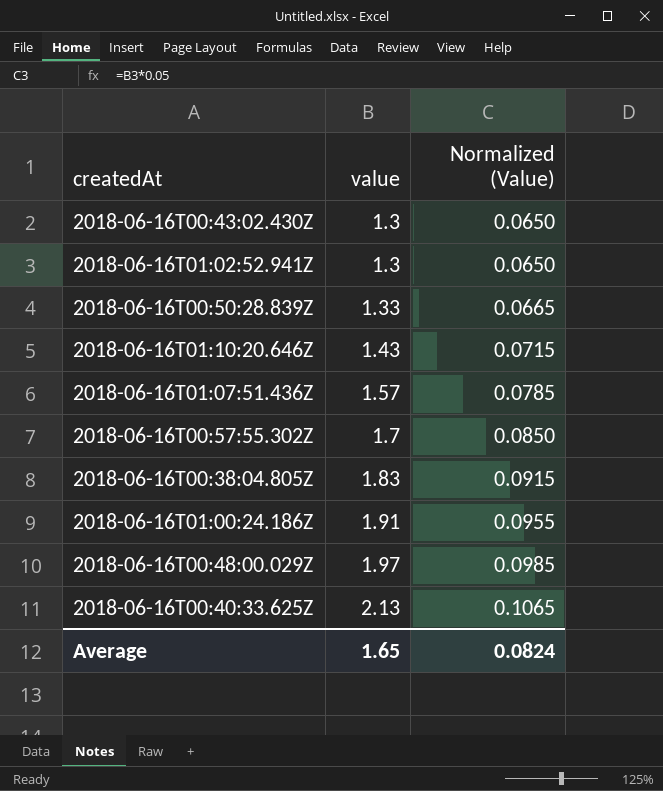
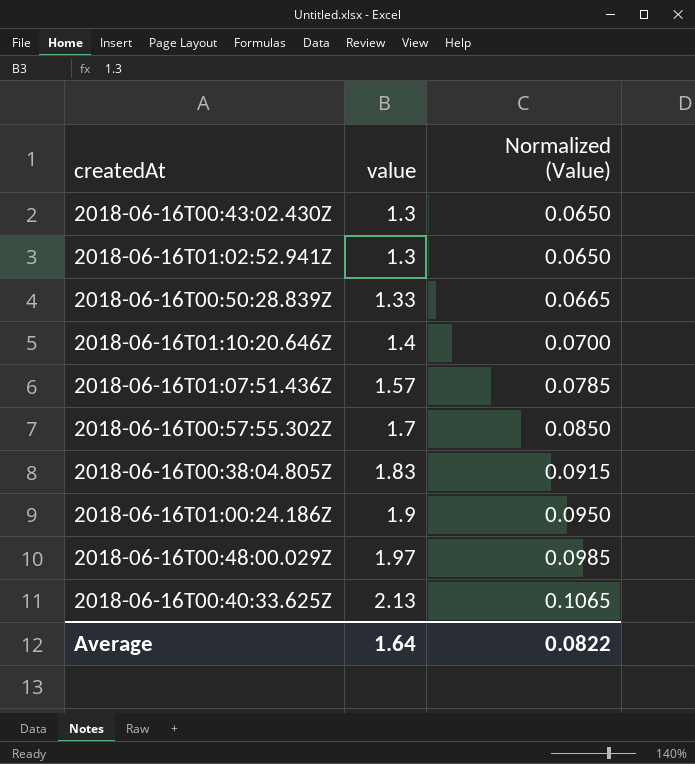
2018-06-16T01:10:20.646Z | value: 1.43 -> 1.4
2018-06-16T01:10:20.646Z | Normalized (Value): 0.0715 -> 0.0700
2018-06-16T01:00:24.186Z | value: 1.91 -> 1.9
2018-06-16T01:00:24.186Z | Normalized (Value): 0.0955 -> 0.0950
Average | value: 1.65 -> 1.64
Average | Normalized (Value): 0.0824 -> 0.0822

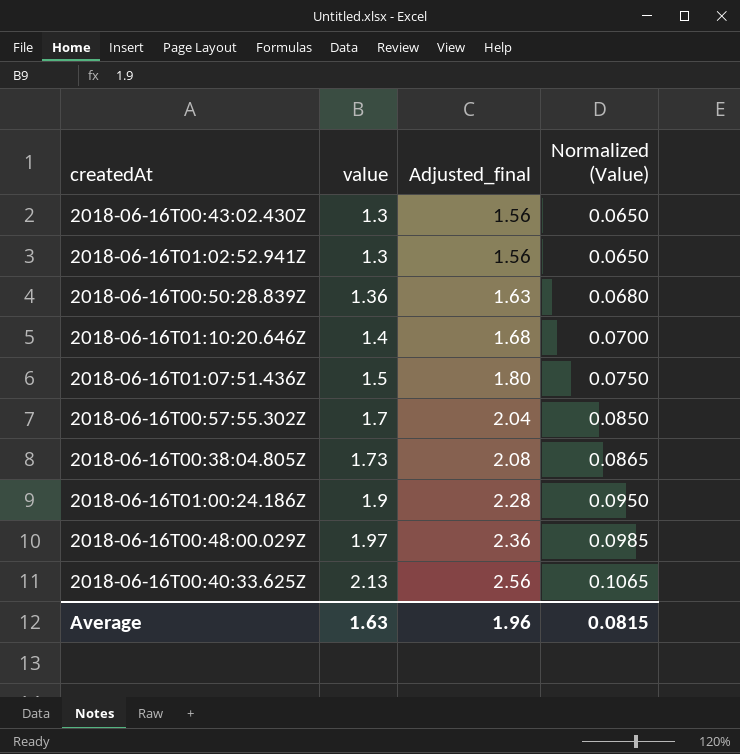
column Adjusted_final | formula: none -> [value] * 1.2
2018-06-16T00:50:28.839Z | value: 1.33 -> 1.36
2018-06-16T00:50:28.839Z | Normalized (Value): 0.0665 -> 0.0680
2018-06-16T01:07:51.436Z | value: 1.57 -> 1.5
2018-06-16T01:07:51.436Z | Normalized (Value): 0.0785 -> 0.0750
2018-06-16T00:38:04.805Z | value: 1.83 -> 1.73
2018-06-16T00:38:04.805Z | Normalized (Value): 0.0915 -> 0.0865
Average | value: 1.64 -> 1.63
Average | Normalized (Value): 0.0822 -> 0.0815

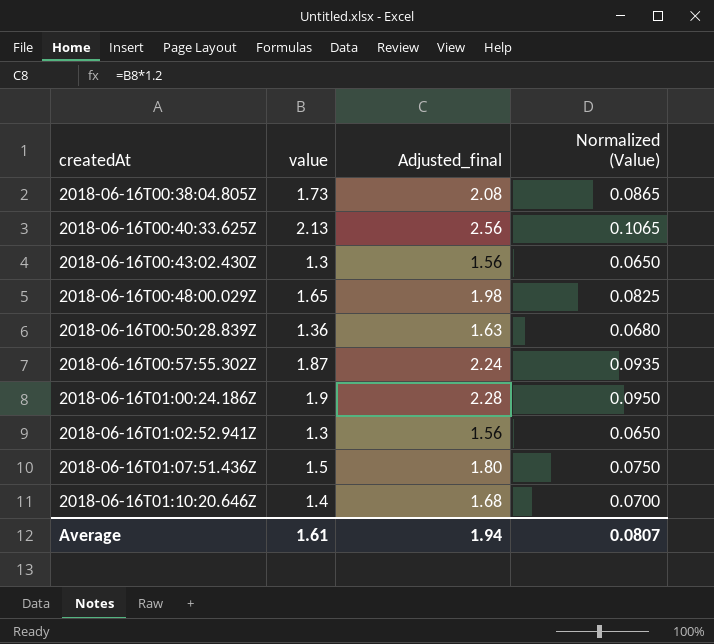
row order: value ascending -> createdAt ascending
2018-06-16T00:48:00.029Z | value: 1.97 -> 1.65
2018-06-16T00:48:00.029Z | Adjusted_final: 2.36 -> 1.98
2018-06-16T00:48:00.029Z | Normalized (Value): 0.0985 -> 0.0825
2018-06-16T00:57:55.302Z | value: 1.7 -> 1.87
2018-06-16T00:57:55.302Z | Adjusted_final: 2.04 -> 2.24
2018-06-16T00:57:55.302Z | Normalized (Value): 0.0850 -> 0.0935
Average | value: 1.63 -> 1.61
Average | Adjusted_final: 1.96 -> 1.94
Average | Normalized (Value): 0.0815 -> 0.0807

